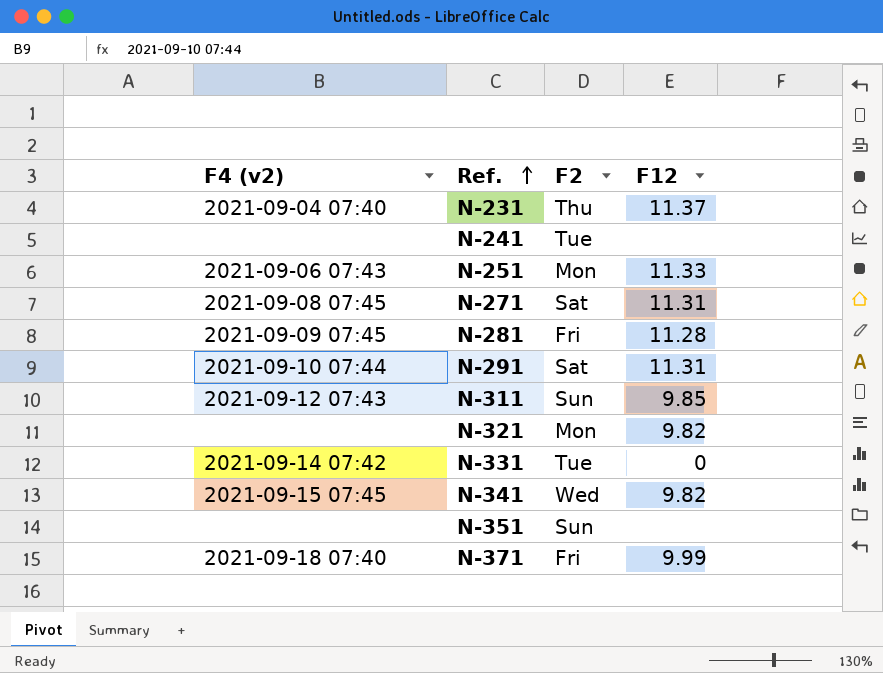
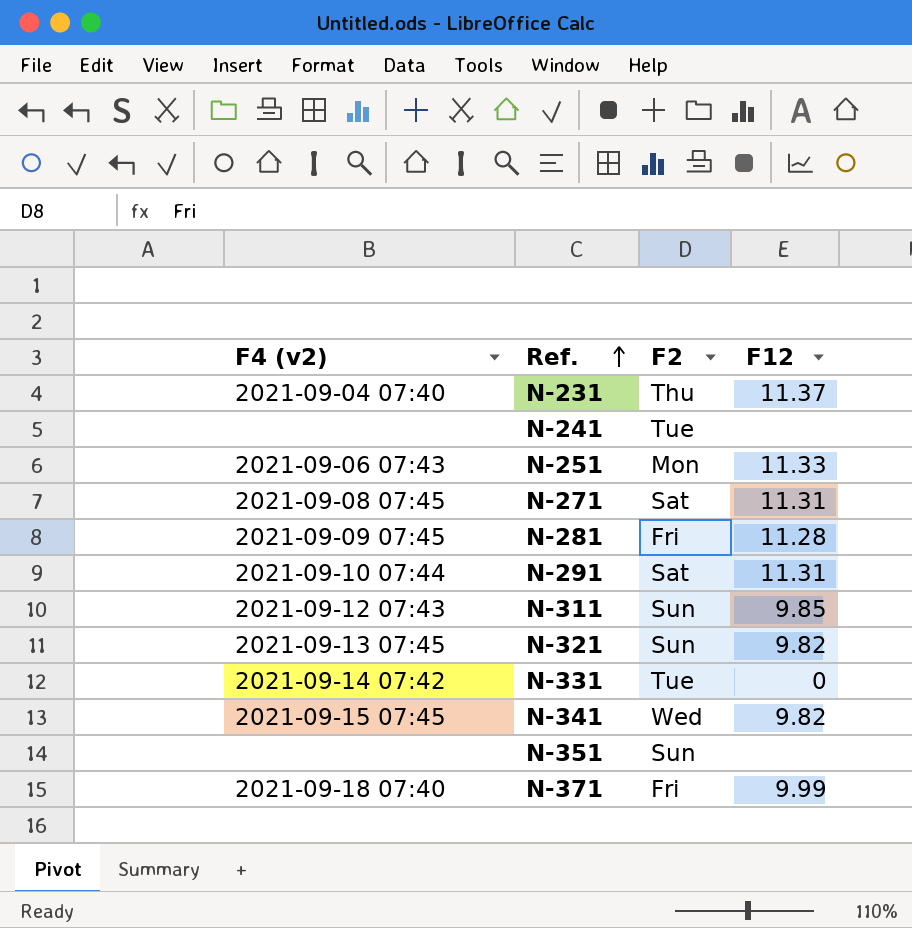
N-321 | F4 (v2): none -> 2021-09-13 07:45
N-321 | F2: Mon -> Sun

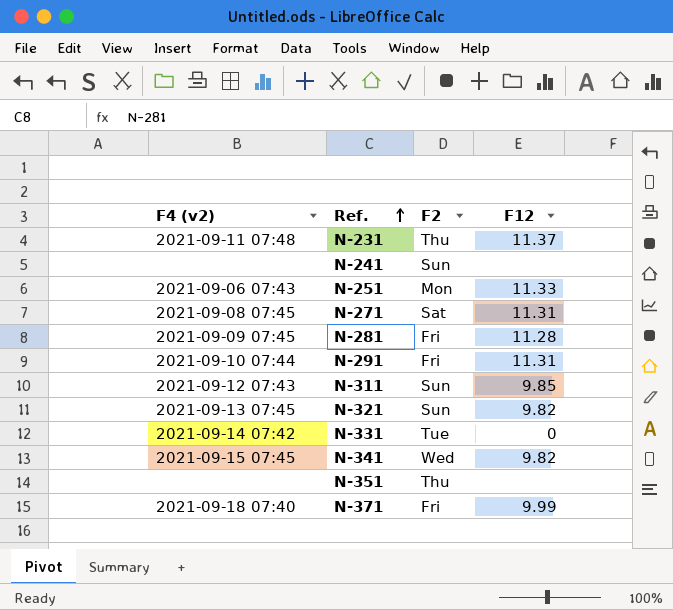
N-231 | F4 (v2): 2021-09-04 07:40 -> 2021-09-11 07:48
N-241 | F2: Tue -> Sun
N-291 | F2: Sat -> Fri
N-351 | F2: Sun -> Thu

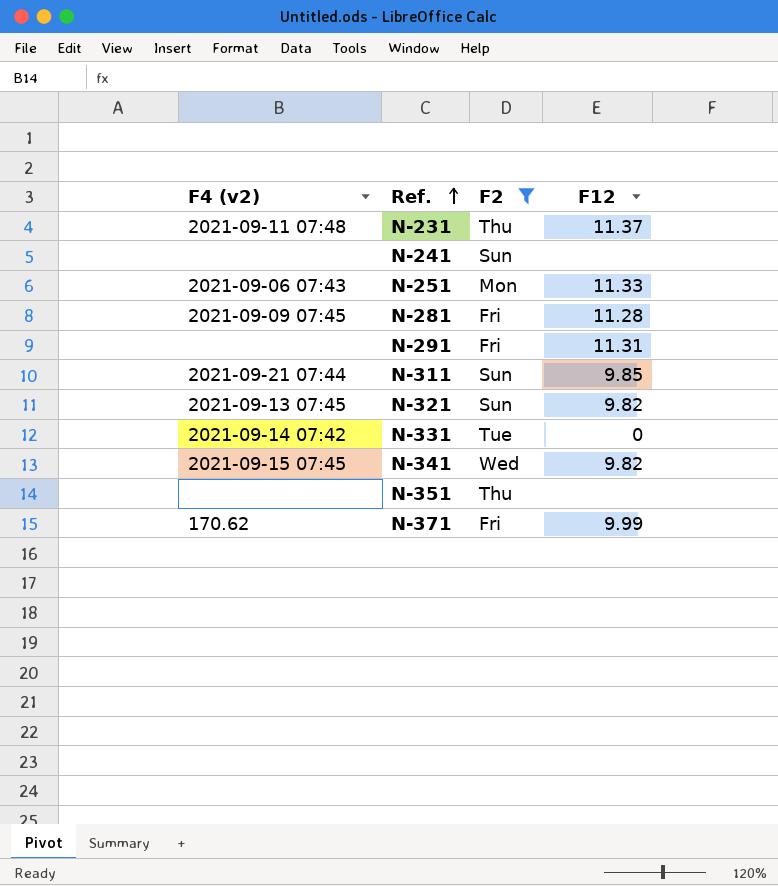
filter: none -> F2 != Sat
N-291 | F4 (v2): 2021-09-10 07:44 -> none
N-311 | F4 (v2): 2021-09-12 07:43 -> 2021-09-21 07:44
N-371 | F4 (v2): 2021-09-18 07:40 -> 170.62

